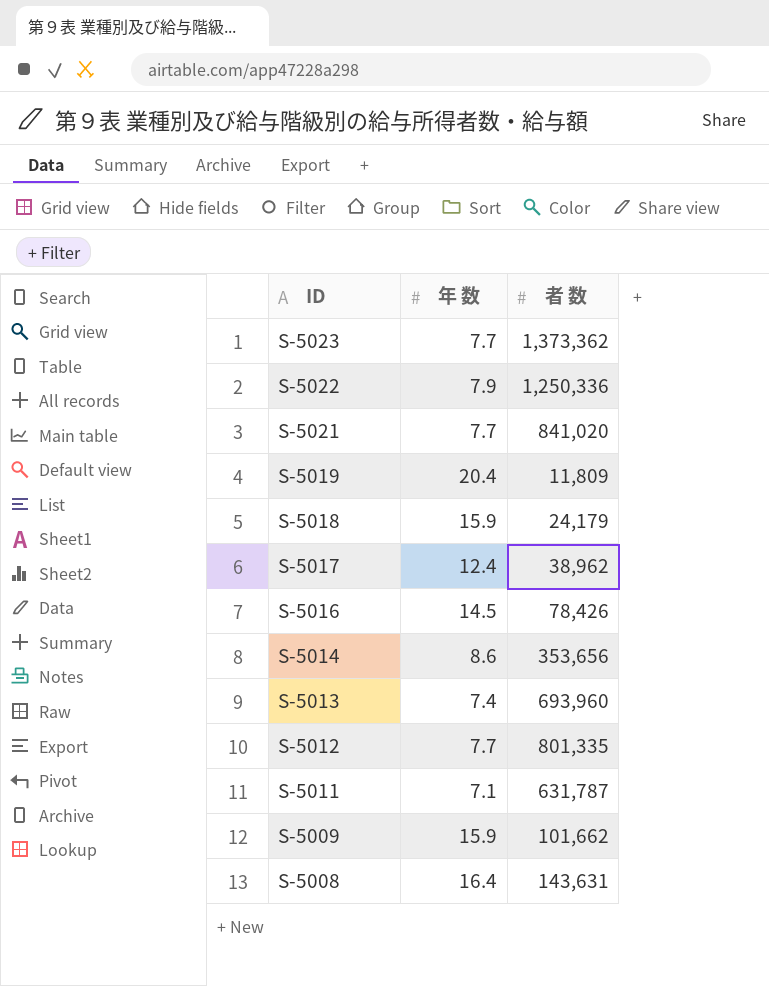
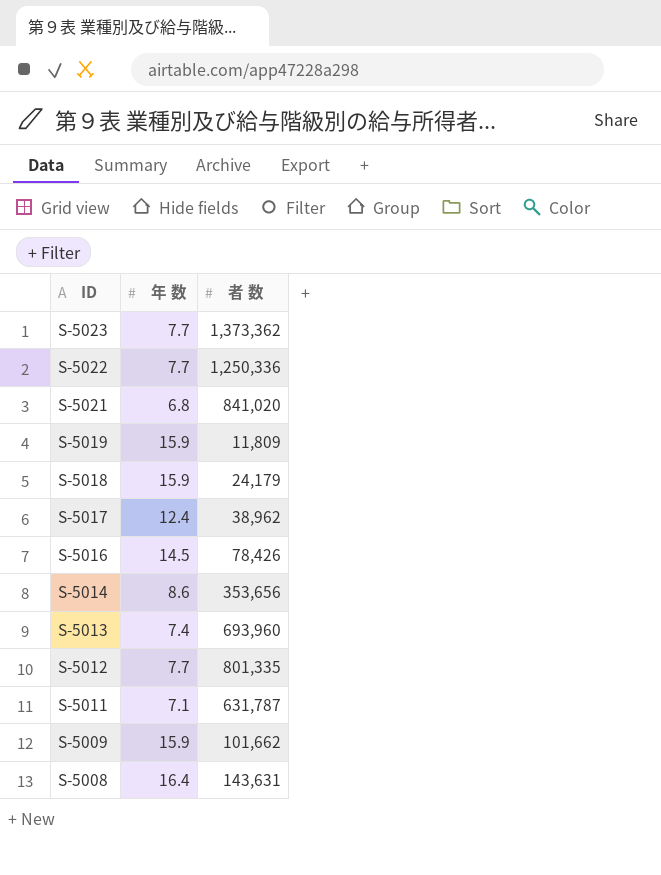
S-5022 | 年 数: 7.9 -> 7.7
S-5021 | 年 数: 7.7 -> 6.8
S-5019 | 年 数: 20.4 -> 15.9

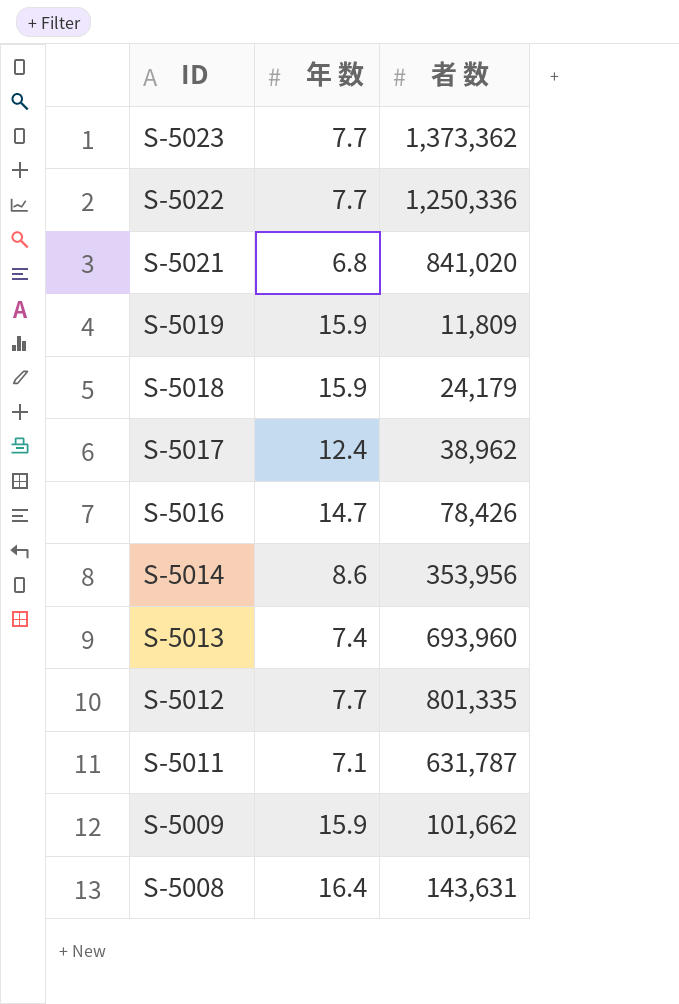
S-5016 | 年 数: 14.5 -> 14.7
S-5014 | 者 数: 353,656 -> 353,956

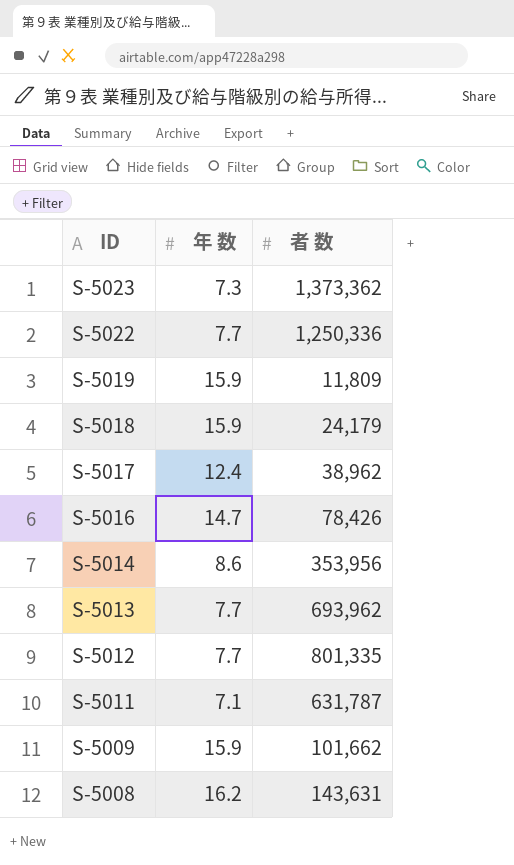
row S-5021: 6.8 | 841,020 -> none
S-5023 | 年 数: 7.7 -> 7.3
S-5013 | 年 数: 7.4 -> 7.7
S-5013 | 者 数: 693,960 -> 693,962
S-5008 | 年 数: 16.4 -> 16.2

